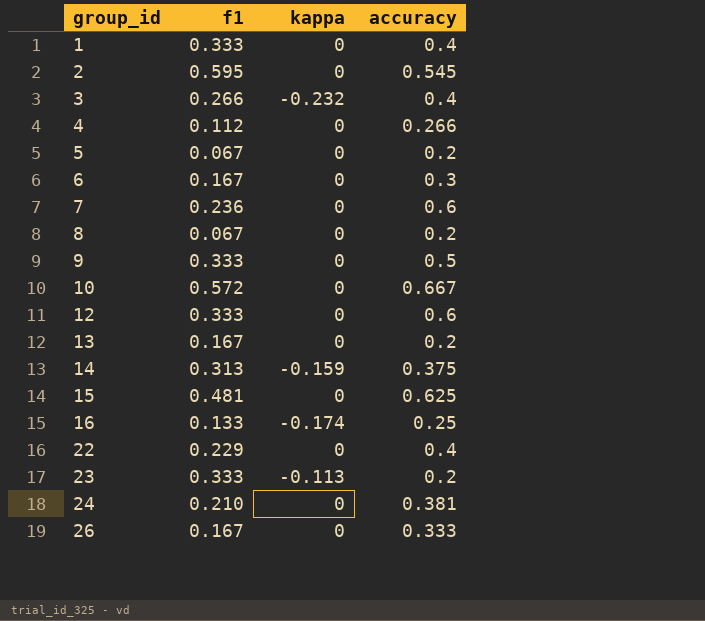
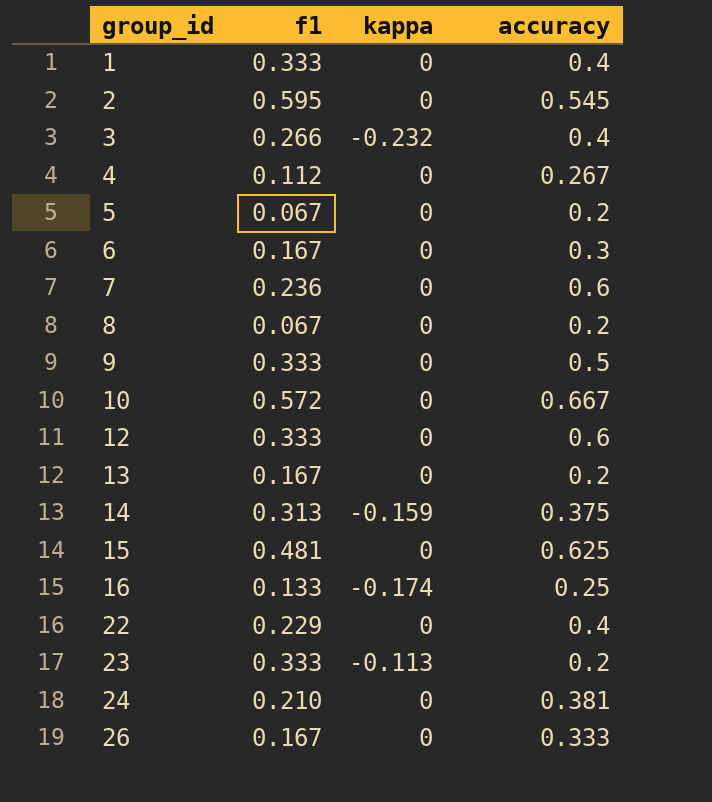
4 | accuracy: 0.266 -> 0.267

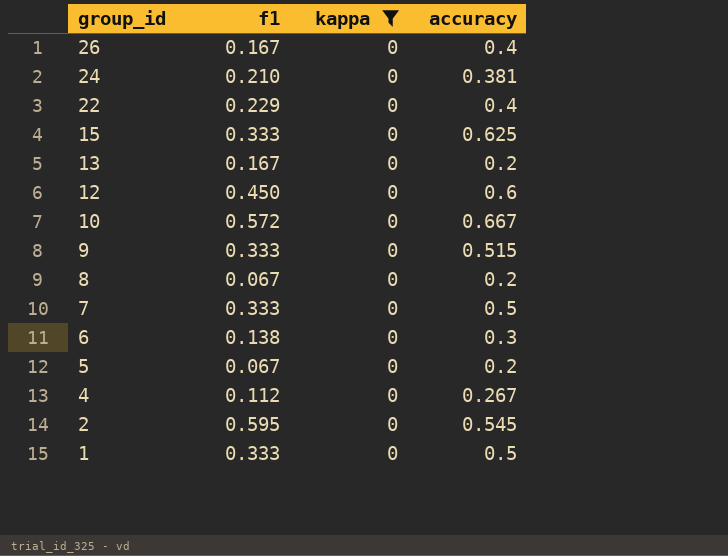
filter: none -> kappa = 0
row order: group_id ascending -> group_id descending
26 | accuracy: 0.333 -> 0.4
15 | f1: 0.481 -> 0.333
12 | f1: 0.333 -> 0.450
9 | accuracy: 0.5 -> 0.515
7 | f1: 0.236 -> 0.333
7 | accuracy: 0.6 -> 0.5
6 | f1: 0.167 -> 0.138
1 | accuracy: 0.4 -> 0.5

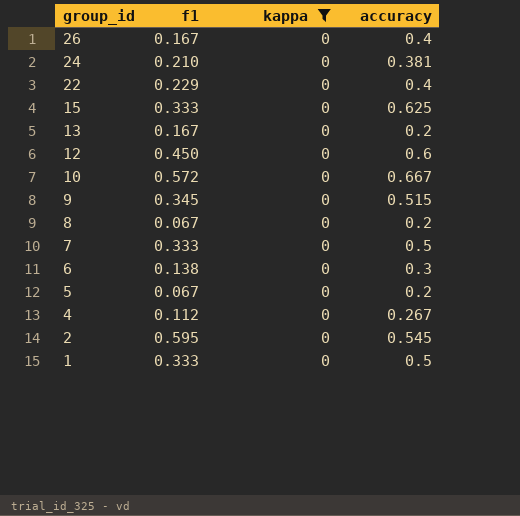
9 | f1: 0.333 -> 0.345

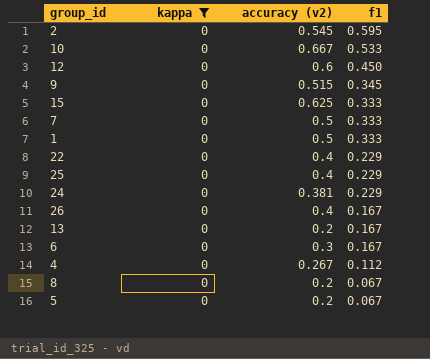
row order: group_id descending -> f1 descending
column name: accuracy -> accuracy (v2)
column f1 | position: 2 -> 4
10 | f1: 0.572 -> 0.533
row 25: none -> 0 | 0.4 | 0.229
24 | f1: 0.210 -> 0.229
6 | f1: 0.138 -> 0.167

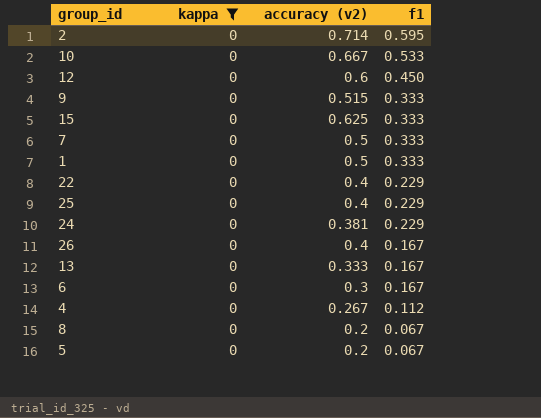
2 | accuracy (v2): 0.545 -> 0.714
9 | f1: 0.345 -> 0.333
13 | accuracy (v2): 0.2 -> 0.333

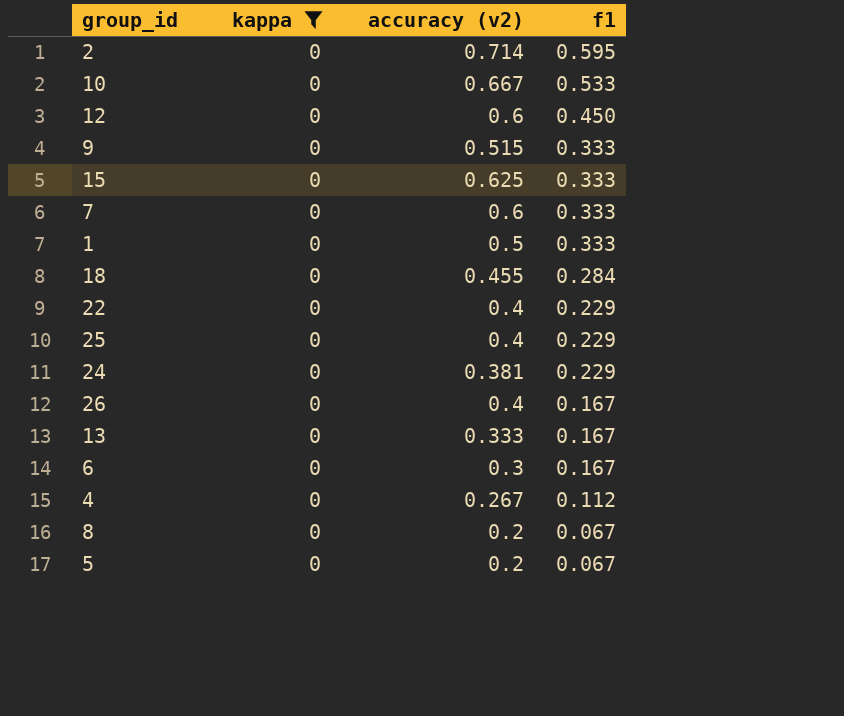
7 | accuracy (v2): 0.5 -> 0.6
row 18: none -> 0 | 0.455 | 0.284

